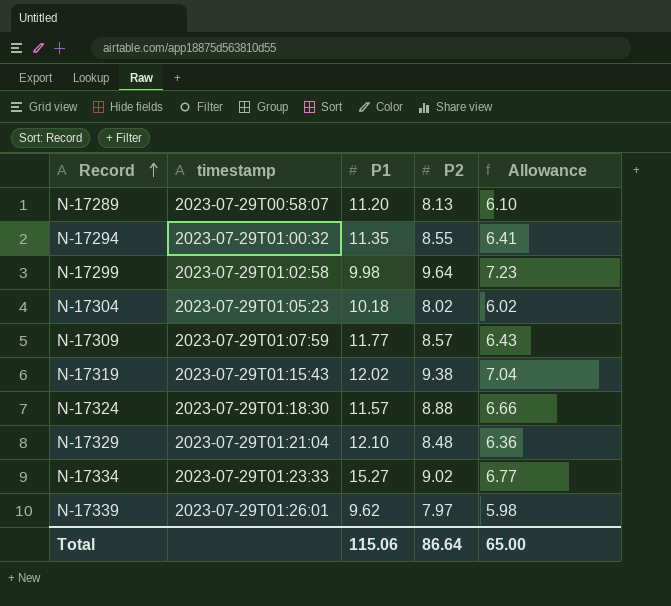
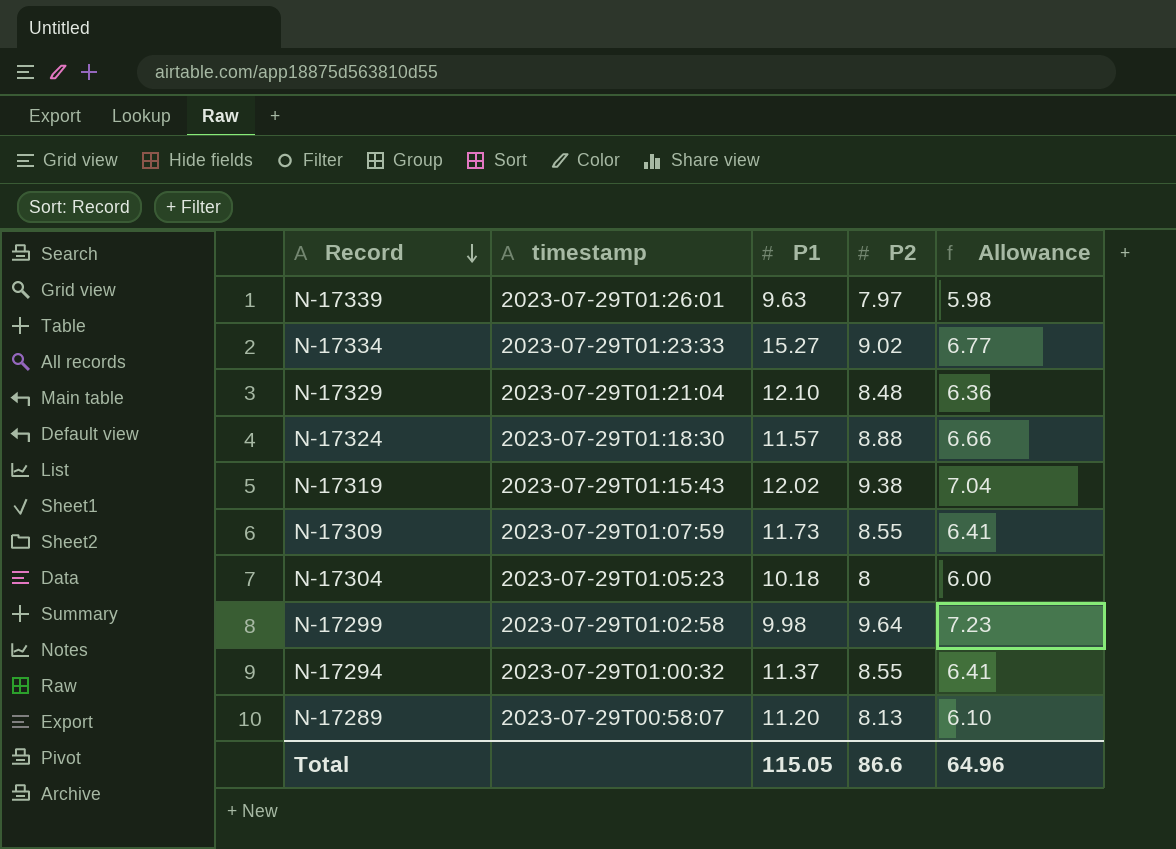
row order: Record ascending -> Record descending
N-17339 | P1: 9.62 -> 9.63
N-17309 | P1: 11.77 -> 11.73
N-17309 | P2: 8.57 -> 8.55
N-17309 | Allowance: 6.43 -> 6.41
N-17304 | P2: 8.02 -> 8
N-17304 | Allowance: 6.02 -> 6.00
N-17294 | P1: 11.35 -> 11.37
Total | P1: 115.06 -> 115.05
Total | P2: 86.64 -> 86.6
Total | Allowance: 65.00 -> 64.96

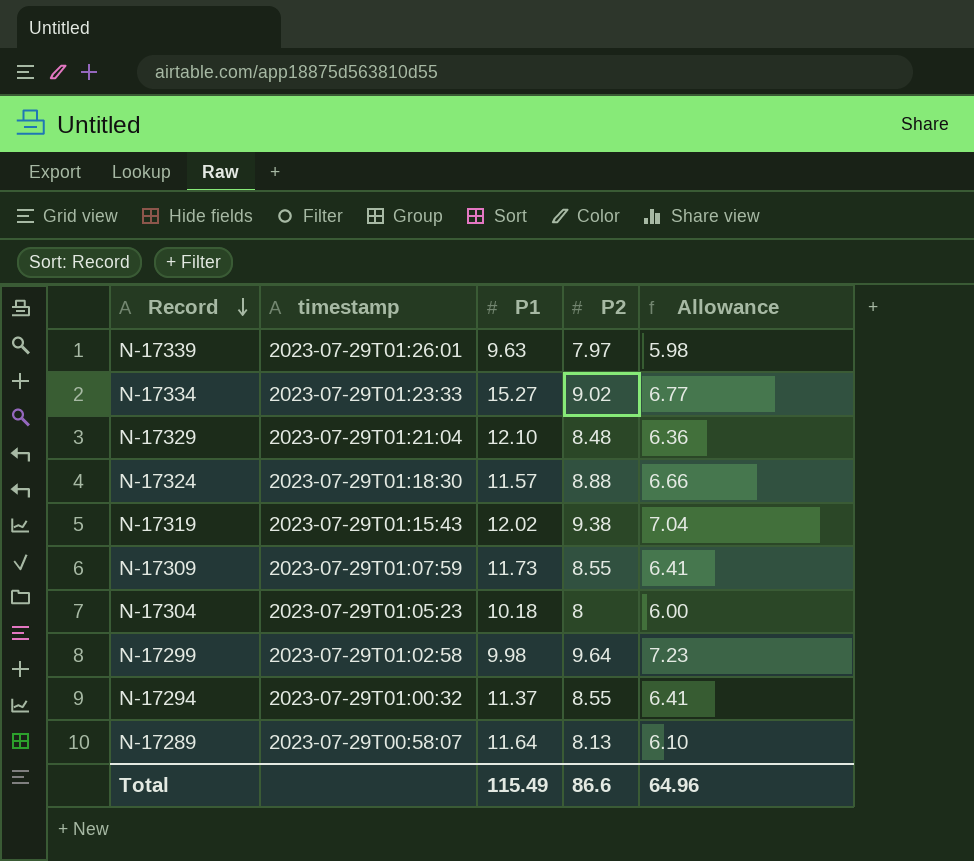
N-17289 | P1: 11.20 -> 11.64
Total | P1: 115.05 -> 115.49

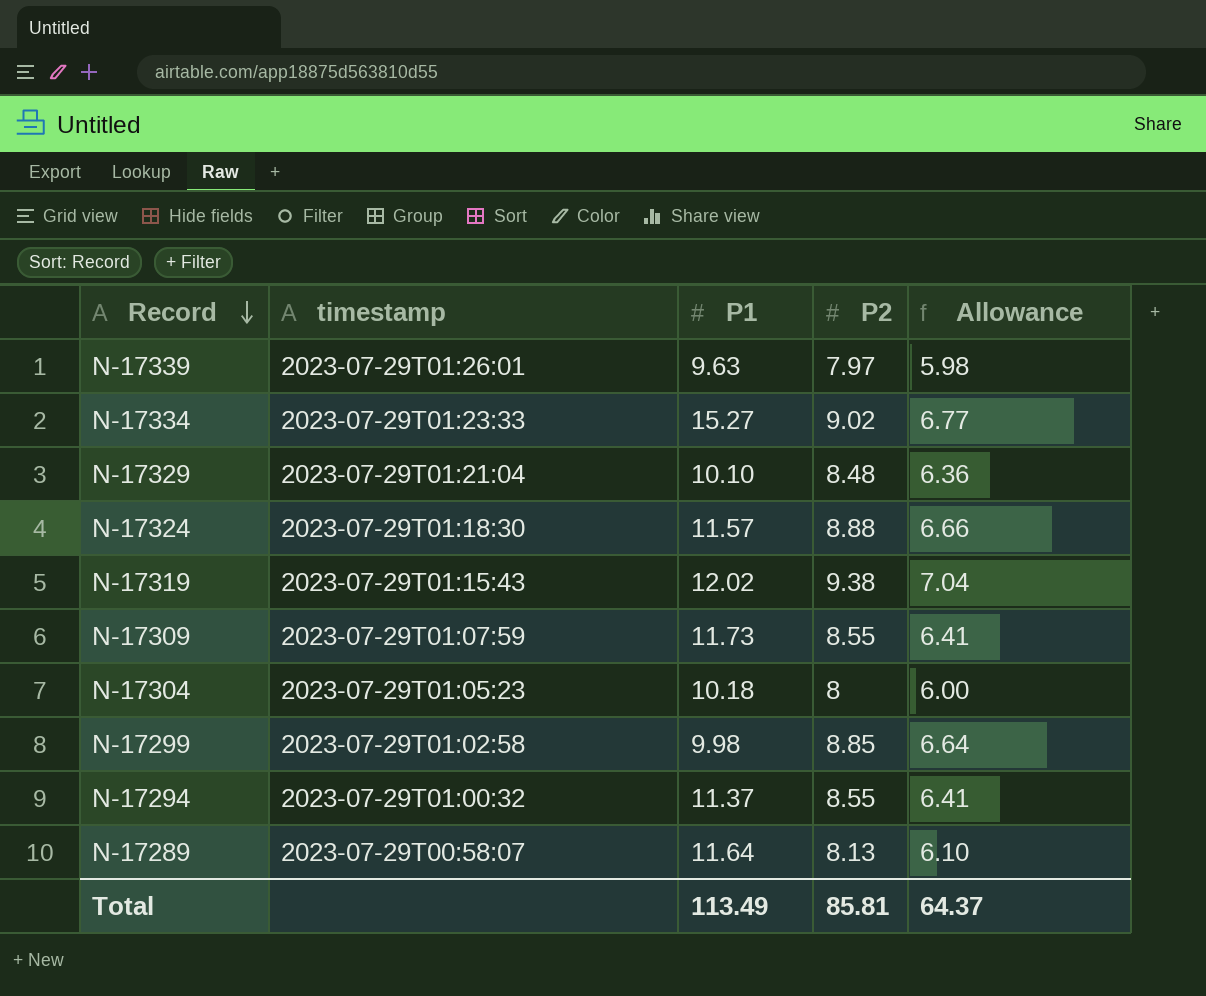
N-17329 | P1: 12.10 -> 10.10
N-17299 | P2: 9.64 -> 8.85
N-17299 | Allowance: 7.23 -> 6.64
Total | P1: 115.49 -> 113.49
Total | P2: 86.6 -> 85.81
Total | Allowance: 64.96 -> 64.37

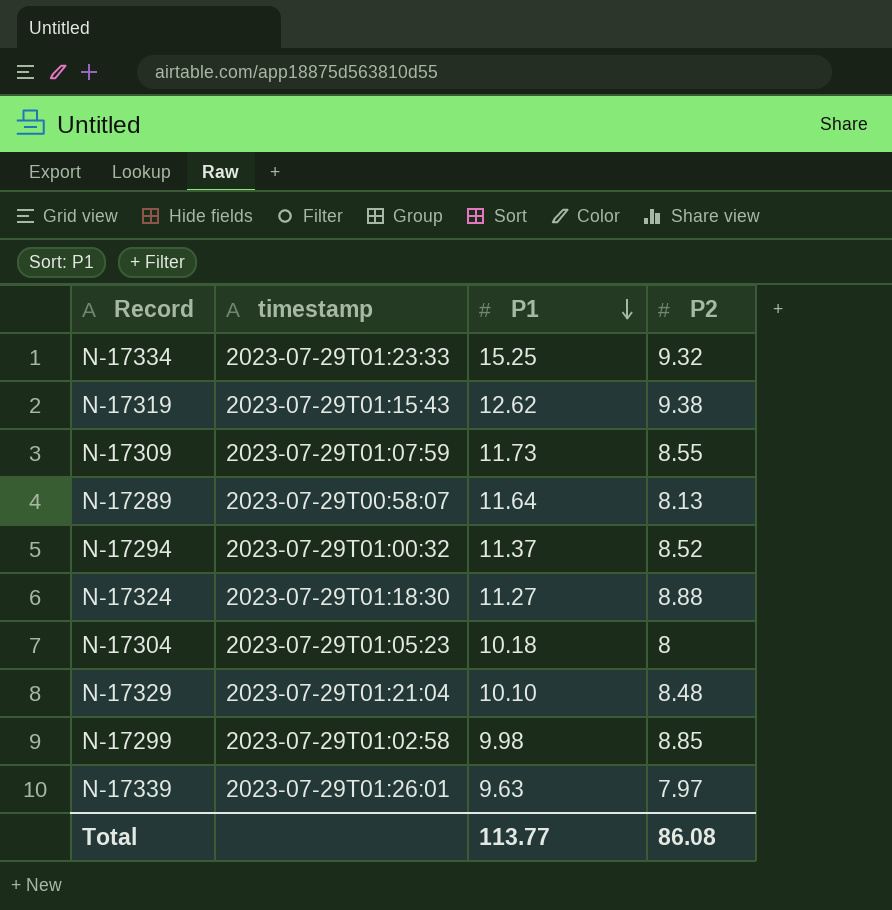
row order: Record descending -> P1 descending
column Allowance | formula: [P2] * 0.75 -> none
N-17334 | P1: 15.27 -> 15.25
N-17334 | P2: 9.02 -> 9.32
N-17319 | P1: 12.02 -> 12.62
N-17294 | P2: 8.55 -> 8.52
N-17324 | P1: 11.57 -> 11.27
Total | P1: 113.49 -> 113.77
Total | P2: 85.81 -> 86.08

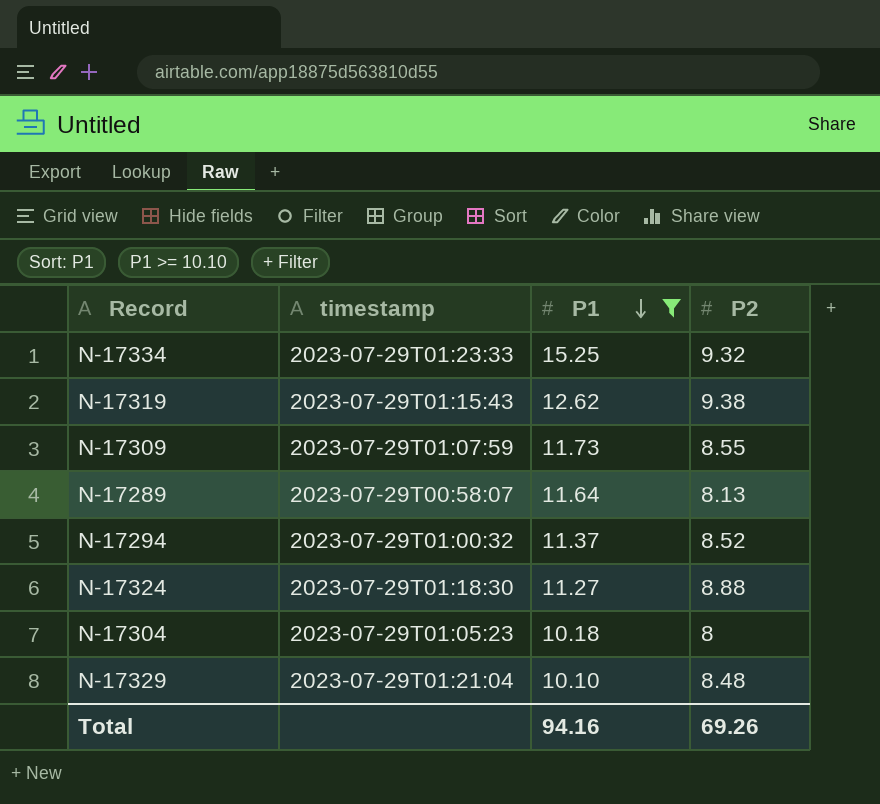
filter: none -> P1 >= 10.10
Total | P1: 113.77 -> 94.16
Total | P2: 86.08 -> 69.26

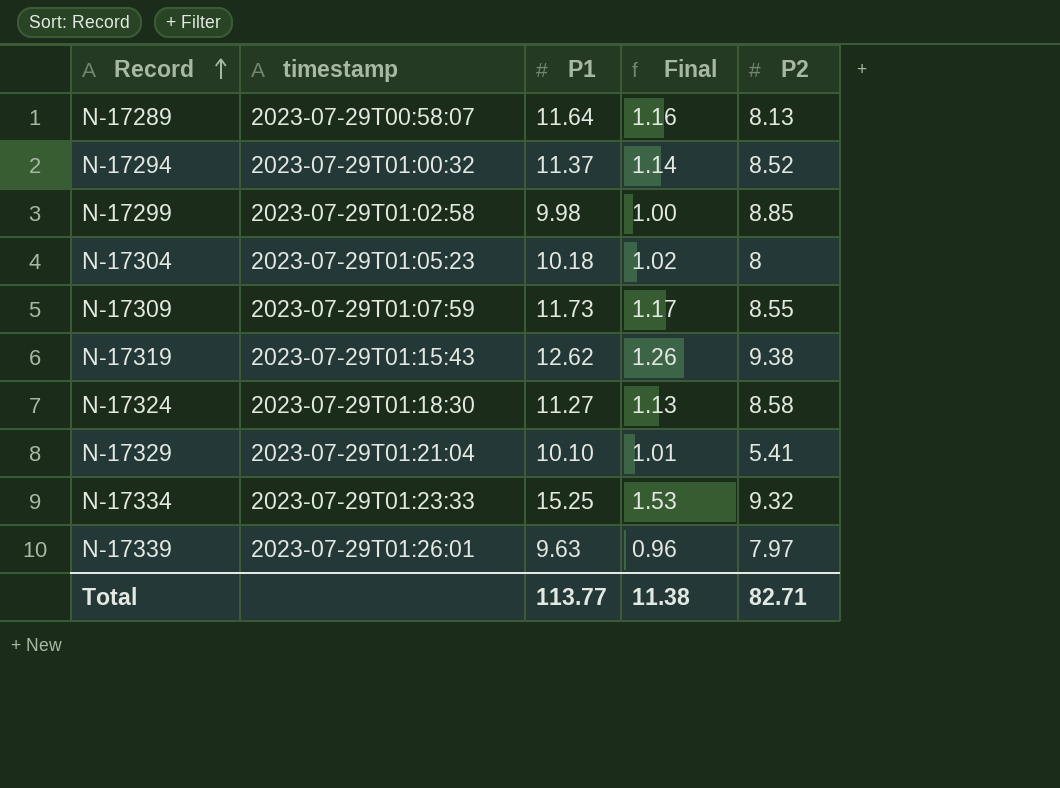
filter: P1 >= 10.10 -> none
row order: P1 descending -> Record ascending
column Final | formula: none -> [P1] * 0.1
N-17324 | P2: 8.88 -> 8.58
N-17329 | P2: 8.48 -> 5.41
Total | P1: 94.16 -> 113.77
Total | P2: 69.26 -> 82.71

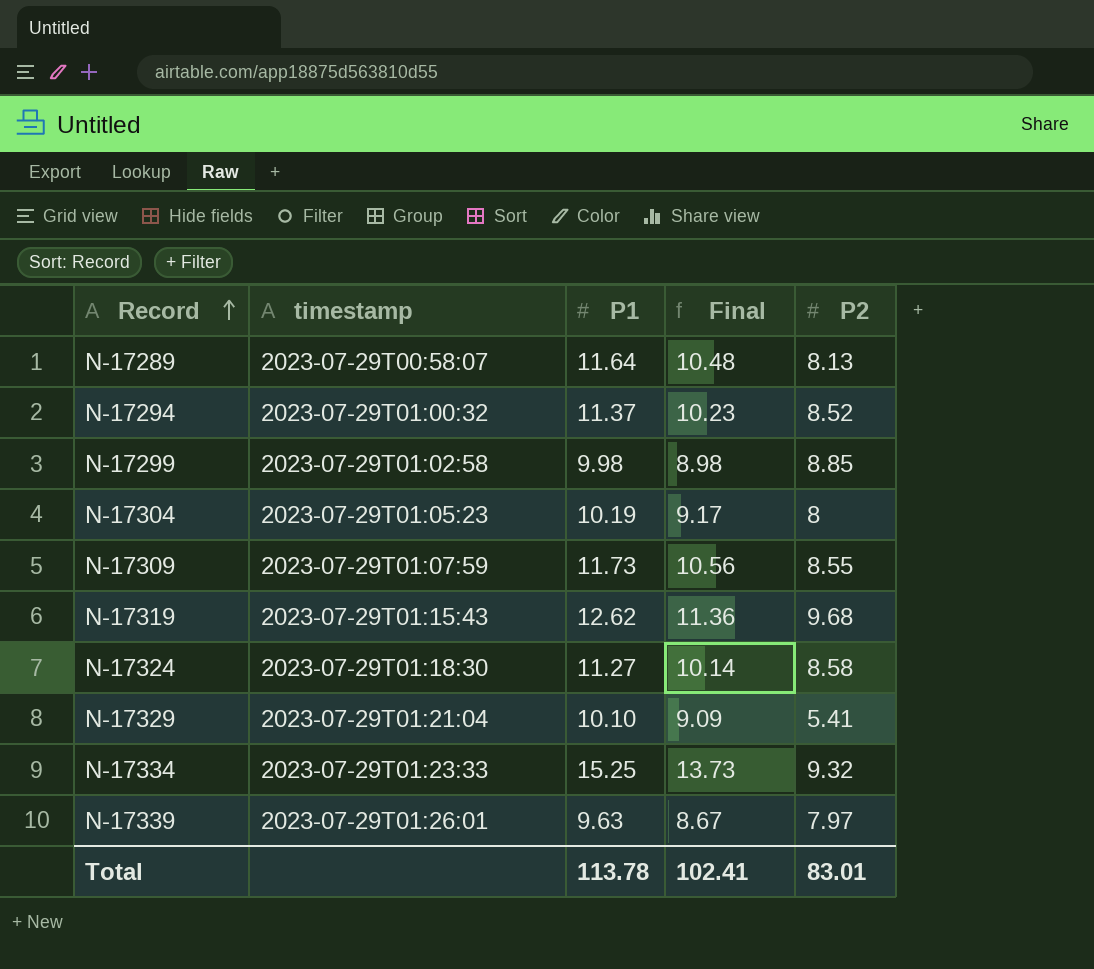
column Final | formula: [P1] * 0.1 -> [P1] * 0.9
N-17304 | P1: 10.18 -> 10.19
N-17319 | P2: 9.38 -> 9.68
Total | P1: 113.77 -> 113.78
Total | Final: 11.38 -> 102.41
Total | P2: 82.71 -> 83.01

